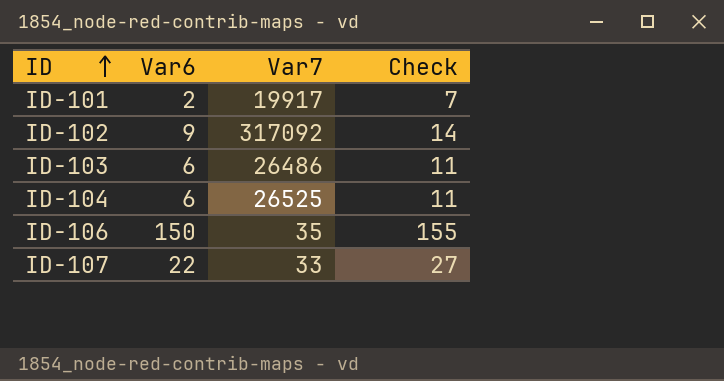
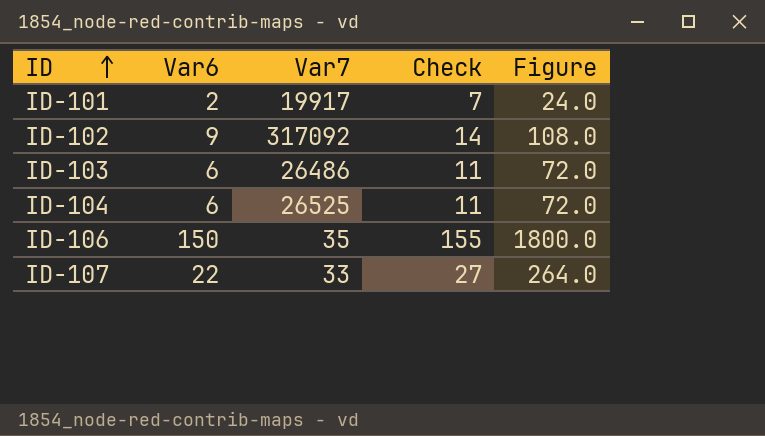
column Figure | formula: none -> [Var6] * 12

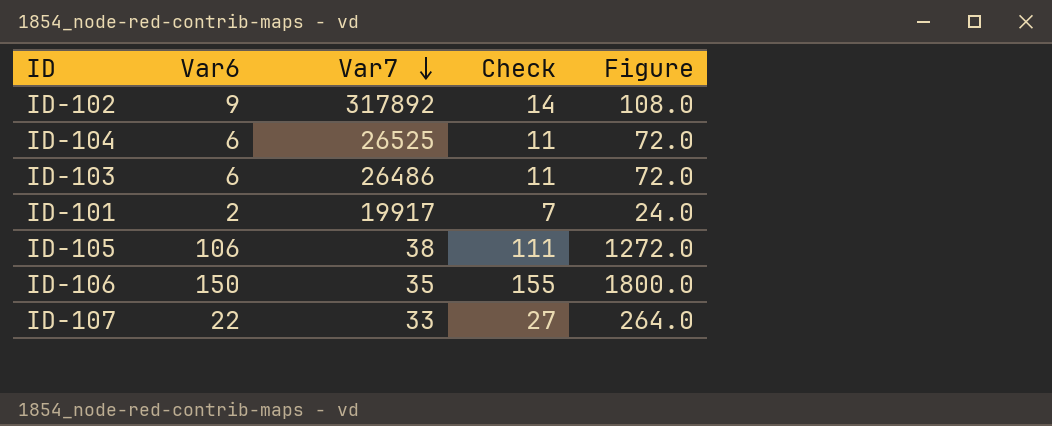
row order: ID ascending -> Var7 descending
ID-102 | Var7: 317092 -> 317892
row ID-105: none -> 106 | 38 | 111 | 1272.0

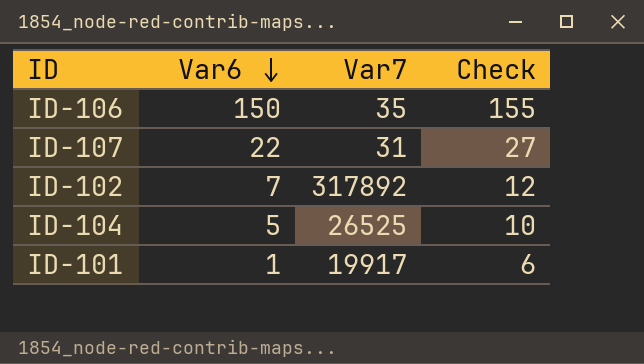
row order: Var7 descending -> Var6 descending
column Figure | formula: [Var6] * 12 -> none
row ID-103: 6 | 26486 | 11 | 72.0 -> none
row ID-105: 106 | 38 | 111 | 1272.0 -> none
ID-107 | Var7: 33 -> 31
ID-102 | Var6: 9 -> 7
ID-102 | Check: 14 -> 12
ID-104 | Var6: 6 -> 5
ID-104 | Check: 11 -> 10
ID-101 | Var6: 2 -> 1
ID-101 | Check: 7 -> 6

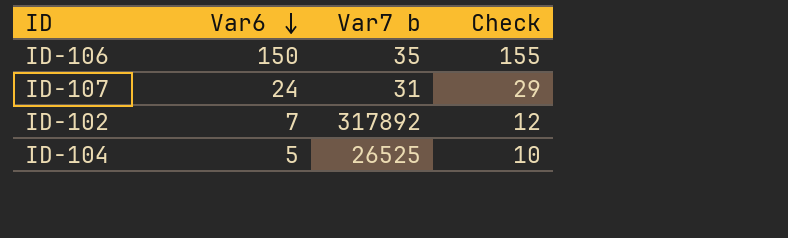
column name: Var7 -> Var7 b
row ID-101: 1 | 19917 | 6 -> none
ID-107 | Var6: 22 -> 24
ID-107 | Check: 27 -> 29

